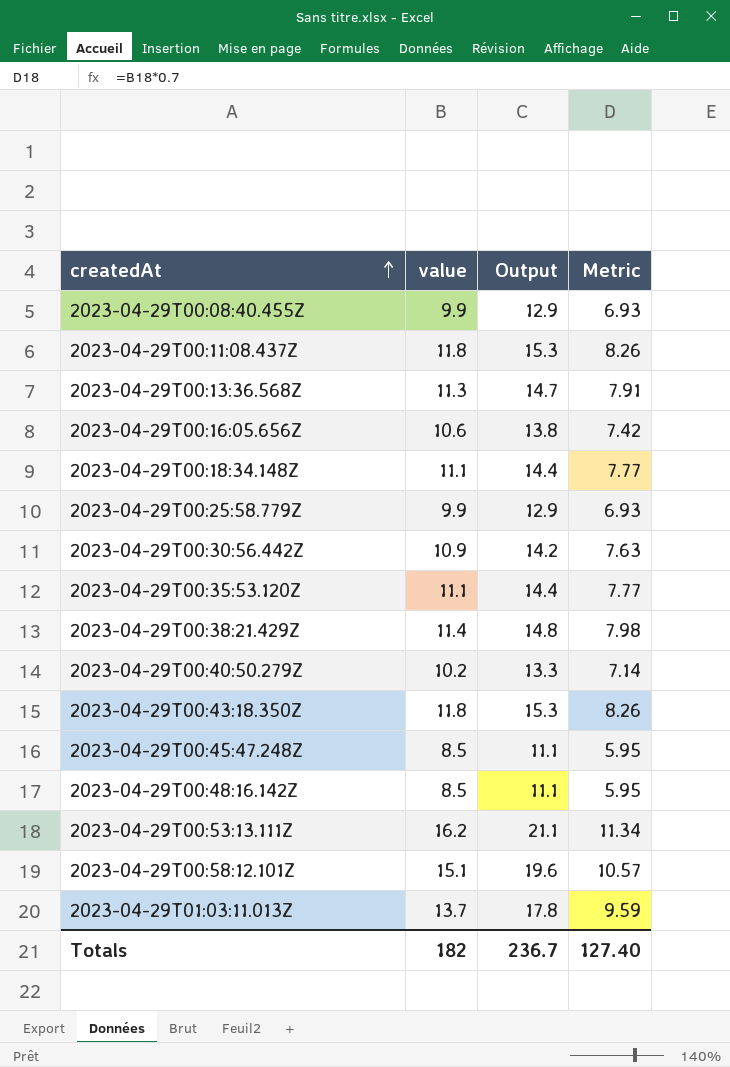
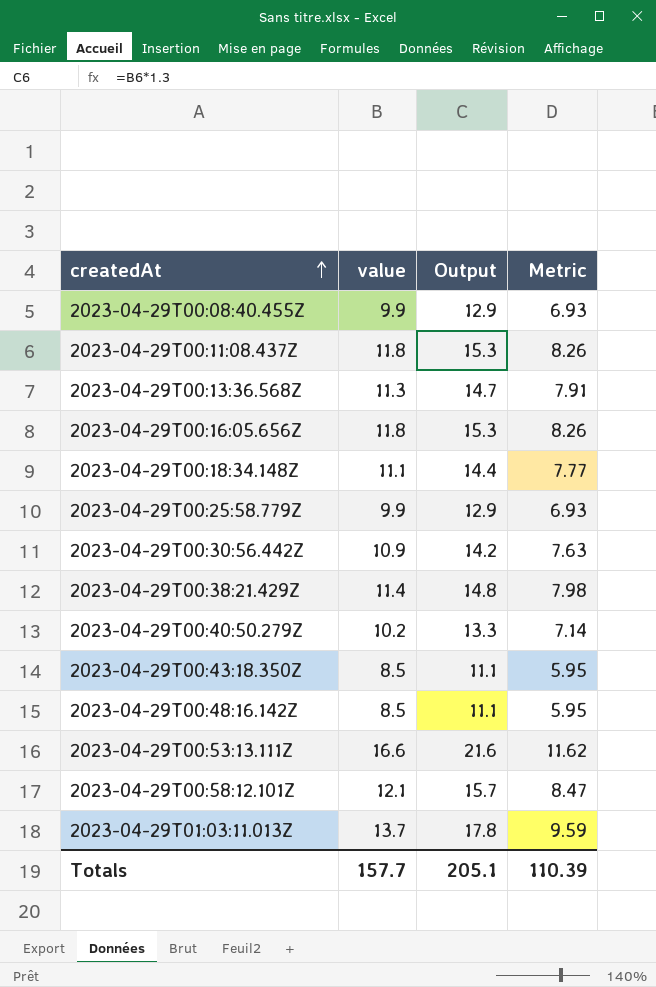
row 2023-04-29T00:35:53.120Z: 11.1 | 14.4 | 7.77 -> none
row 2023-04-29T00:45:47.248Z: 8.5 | 11.1 | 5.95 -> none
2023-04-29T00:16:05.656Z | value: 10.6 -> 11.8
2023-04-29T00:16:05.656Z | Output: 13.8 -> 15.3
2023-04-29T00:16:05.656Z | Metric: 7.42 -> 8.26
2023-04-29T00:43:18.350Z | value: 11.8 -> 8.5
2023-04-29T00:43:18.350Z | Output: 15.3 -> 11.1
2023-04-29T00:43:18.350Z | Metric: 8.26 -> 5.95
2023-04-29T00:53:13.111Z | value: 16.2 -> 16.6
2023-04-29T00:53:13.111Z | Output: 21.1 -> 21.6
2023-04-29T00:53:13.111Z | Metric: 11.34 -> 11.62
2023-04-29T00:58:12.101Z | value: 15.1 -> 12.1
2023-04-29T00:58:12.101Z | Output: 19.6 -> 15.7
2023-04-29T00:58:12.101Z | Metric: 10.57 -> 8.47
Totals | value: 182 -> 157.7
Totals | Output: 236.7 -> 205.1
Totals | Metric: 127.40 -> 110.39

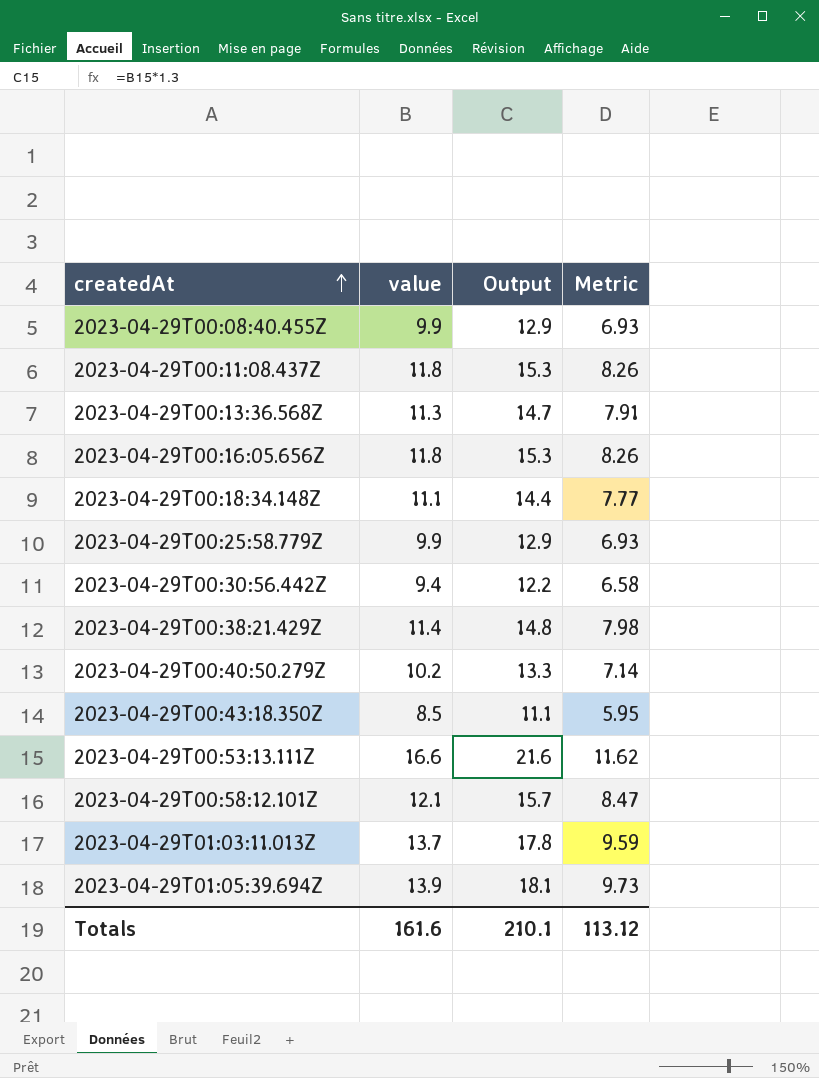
row 2023-04-29T00:48:16.142Z: 8.5 | 11.1 | 5.95 -> none
2023-04-29T00:30:56.442Z | value: 10.9 -> 9.4
2023-04-29T00:30:56.442Z | Output: 14.2 -> 12.2
2023-04-29T00:30:56.442Z | Metric: 7.63 -> 6.58
row 2023-04-29T01:05:39.694Z: none -> 13.9 | 18.1 | 9.73
Totals | value: 157.7 -> 161.6
Totals | Output: 205.1 -> 210.1
Totals | Metric: 110.39 -> 113.12

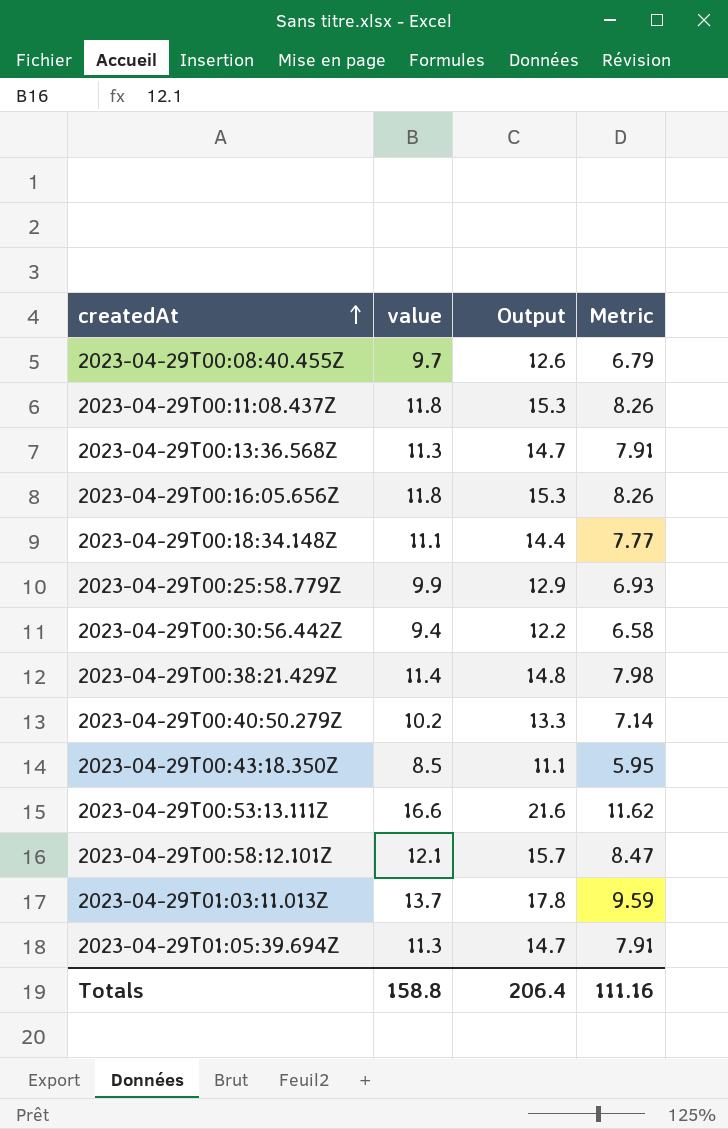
2023-04-29T00:08:40.455Z | value: 9.9 -> 9.7
2023-04-29T00:08:40.455Z | Output: 12.9 -> 12.6
2023-04-29T00:08:40.455Z | Metric: 6.93 -> 6.79
2023-04-29T01:05:39.694Z | value: 13.9 -> 11.3
2023-04-29T01:05:39.694Z | Output: 18.1 -> 14.7
2023-04-29T01:05:39.694Z | Metric: 9.73 -> 7.91
Totals | value: 161.6 -> 158.8
Totals | Output: 210.1 -> 206.4
Totals | Metric: 113.12 -> 111.16

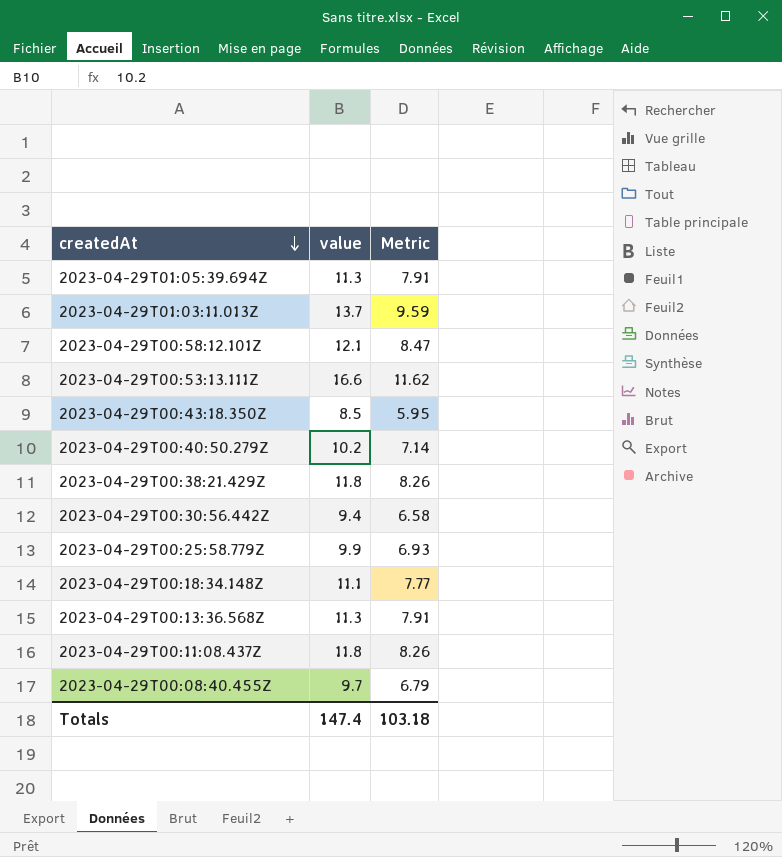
row order: createdAt ascending -> createdAt descending
column Output | formula: [value] * 1.3 -> none
row 2023-04-29T00:16:05.656Z: 11.8 | 15.3 | 8.26 -> none
2023-04-29T00:38:21.429Z | value: 11.4 -> 11.8
2023-04-29T00:38:21.429Z | Metric: 7.98 -> 8.26
Totals | value: 158.8 -> 147.4
Totals | Metric: 111.16 -> 103.18

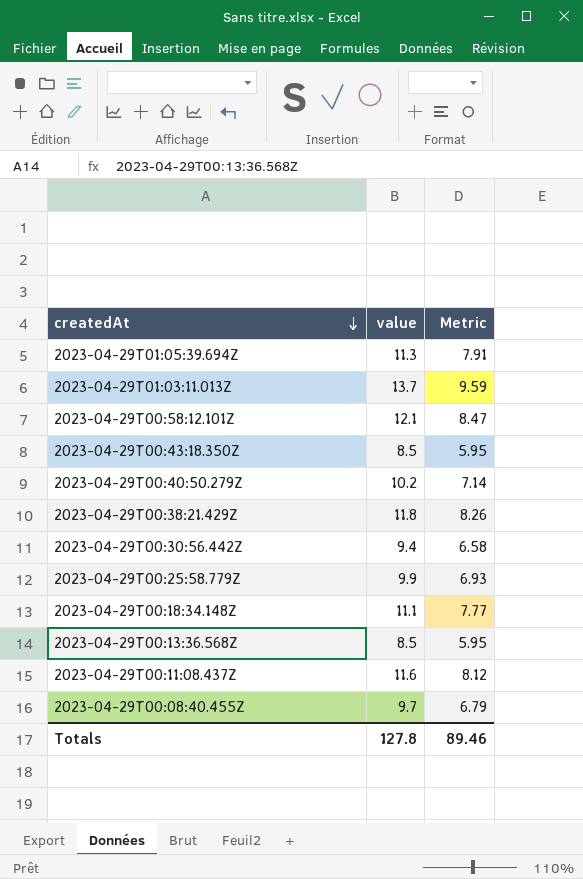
row 2023-04-29T00:53:13.111Z: 16.6 | 11.62 -> none
2023-04-29T00:13:36.568Z | value: 11.3 -> 8.5
2023-04-29T00:13:36.568Z | Metric: 7.91 -> 5.95
2023-04-29T00:11:08.437Z | value: 11.8 -> 11.6
2023-04-29T00:11:08.437Z | Metric: 8.26 -> 8.12
Totals | value: 147.4 -> 127.8
Totals | Metric: 103.18 -> 89.46

